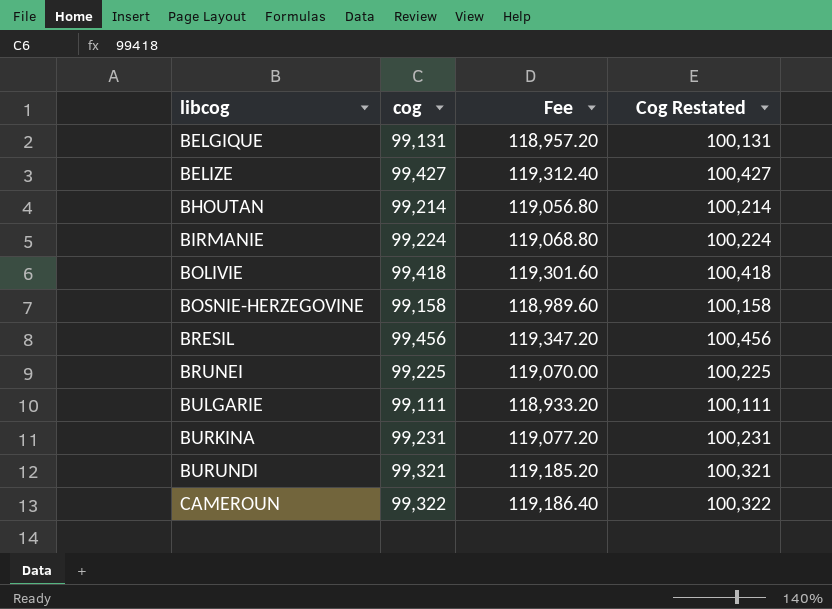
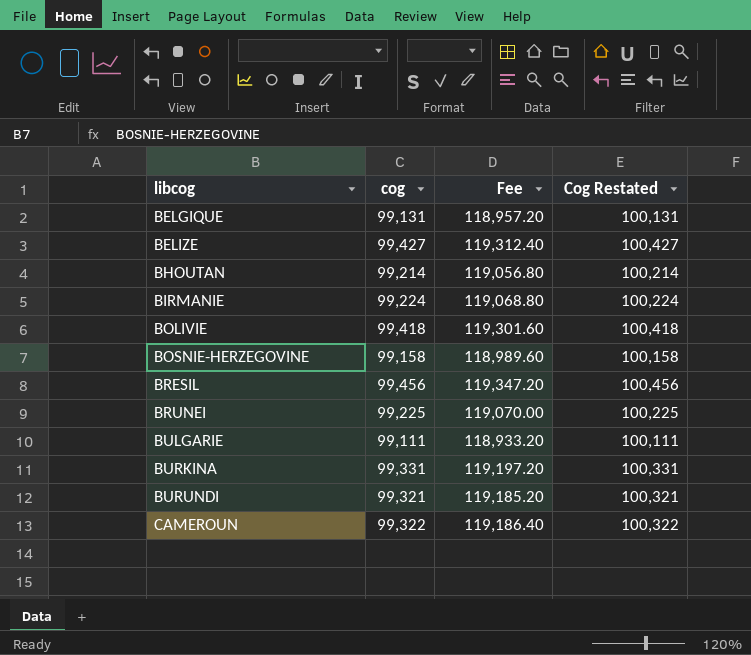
BURKINA | cog: 99,231 -> 99,331
BURKINA | Fee: 119,077.20 -> 119,197.20
BURKINA | Cog Restated: 100,231 -> 100,331

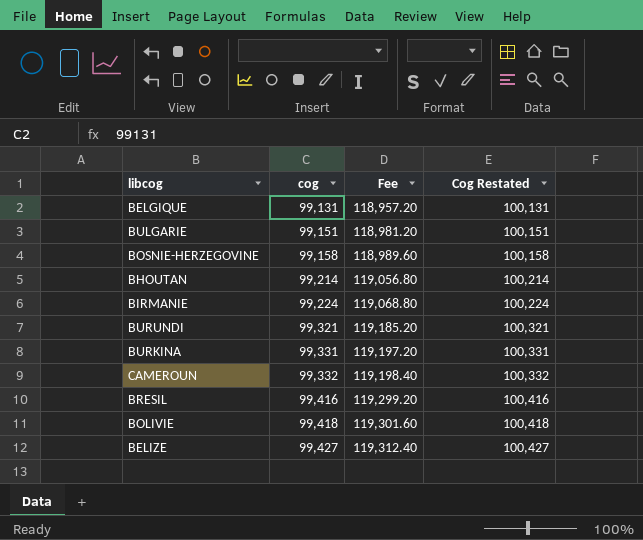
row order: libcog ascending -> cog ascending
row BRUNEI: 99,225 | 119,070.00 | 100,225 -> none
BULGARIE | cog: 99,111 -> 99,151
BULGARIE | Fee: 118,933.20 -> 118,981.20
BULGARIE | Cog Restated: 100,111 -> 100,151
CAMEROUN | cog: 99,322 -> 99,332
CAMEROUN | Fee: 119,186.40 -> 119,198.40
CAMEROUN | Cog Restated: 100,322 -> 100,332
BRESIL | cog: 99,456 -> 99,416
BRESIL | Fee: 119,347.20 -> 119,299.20
BRESIL | Cog Restated: 100,456 -> 100,416

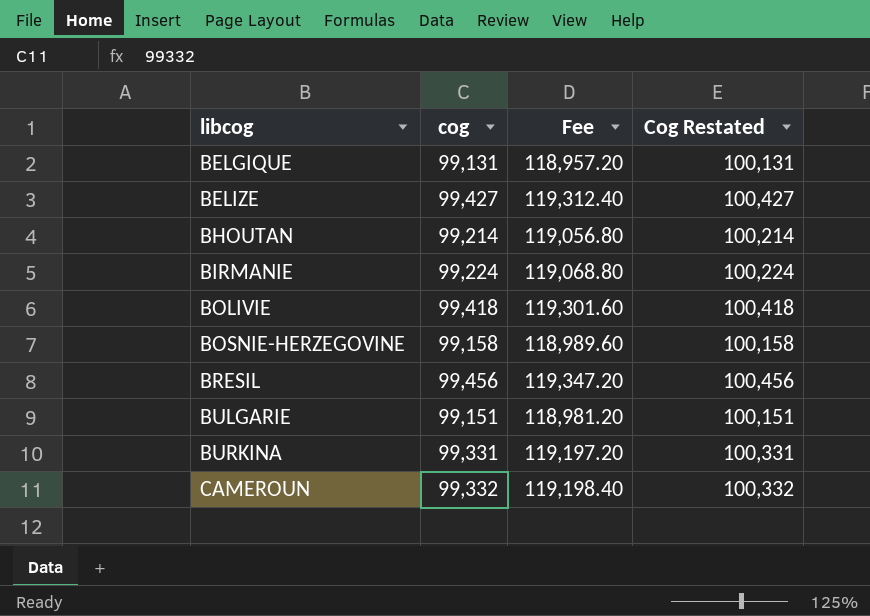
row order: cog ascending -> libcog ascending
row BURUNDI: 99,321 | 119,185.20 | 100,321 -> none
BRESIL | cog: 99,416 -> 99,456
BRESIL | Fee: 119,299.20 -> 119,347.20
BRESIL | Cog Restated: 100,416 -> 100,456

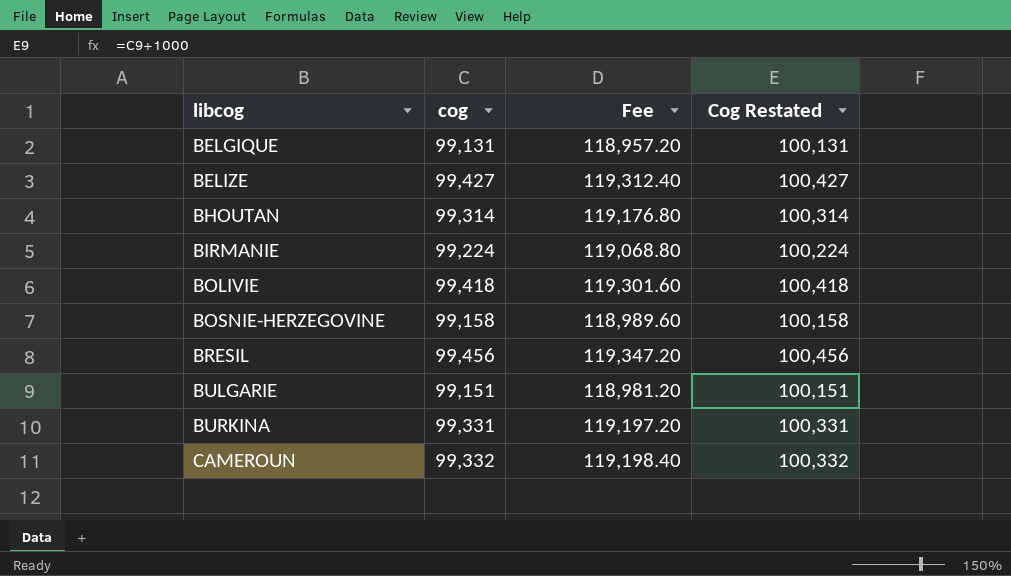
BHOUTAN | cog: 99,214 -> 99,314
BHOUTAN | Fee: 119,056.80 -> 119,176.80
BHOUTAN | Cog Restated: 100,214 -> 100,314

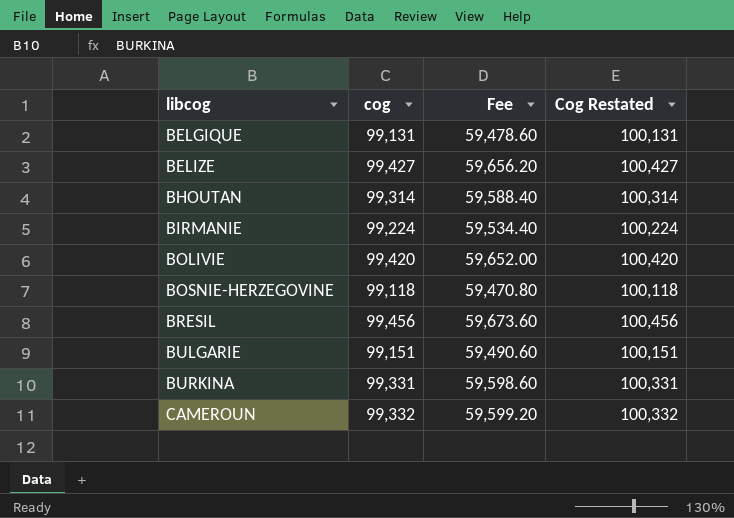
column Fee | formula: [cog] * 1.2 -> [cog] * 0.6
BOLIVIE | cog: 99,418 -> 99,420
BOLIVIE | Cog Restated: 100,418 -> 100,420
BOSNIE-HERZEGOVINE | cog: 99,158 -> 99,118
BOSNIE-HERZEGOVINE | Cog Restated: 100,158 -> 100,118

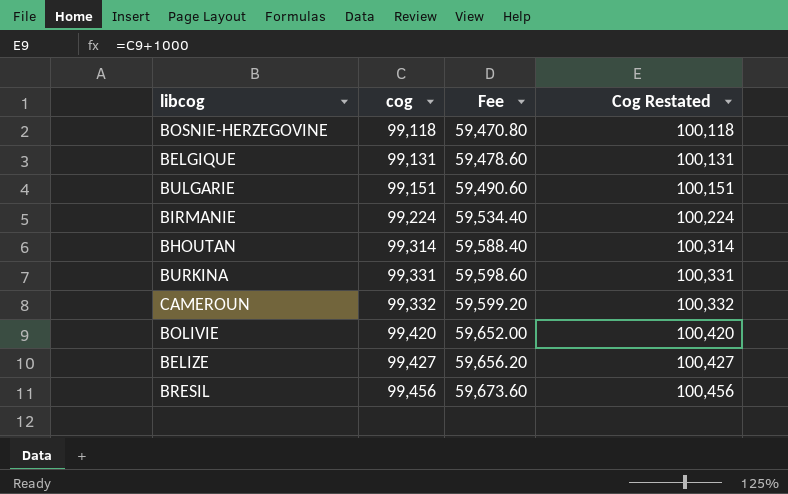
row order: libcog ascending -> cog ascending

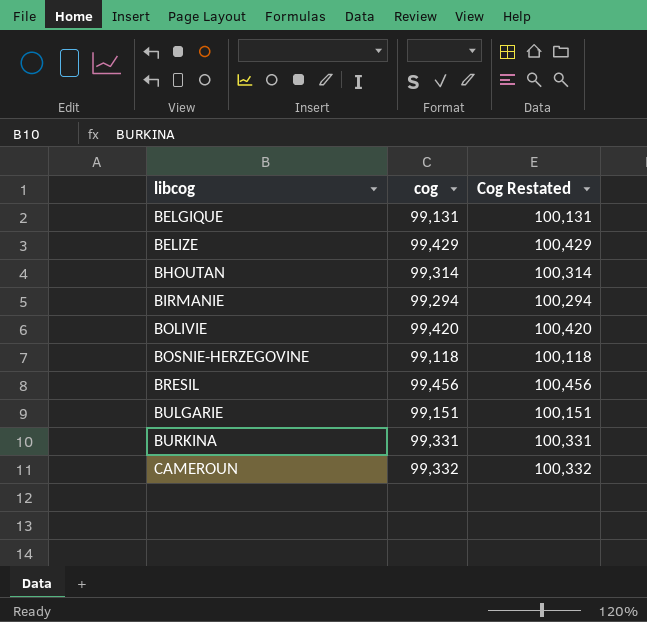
row order: cog ascending -> libcog ascending
column Fee | formula: [cog] * 0.6 -> none
BELIZE | cog: 99,427 -> 99,429
BELIZE | Cog Restated: 100,427 -> 100,429
BIRMANIE | cog: 99,224 -> 99,294
BIRMANIE | Cog Restated: 100,224 -> 100,294

